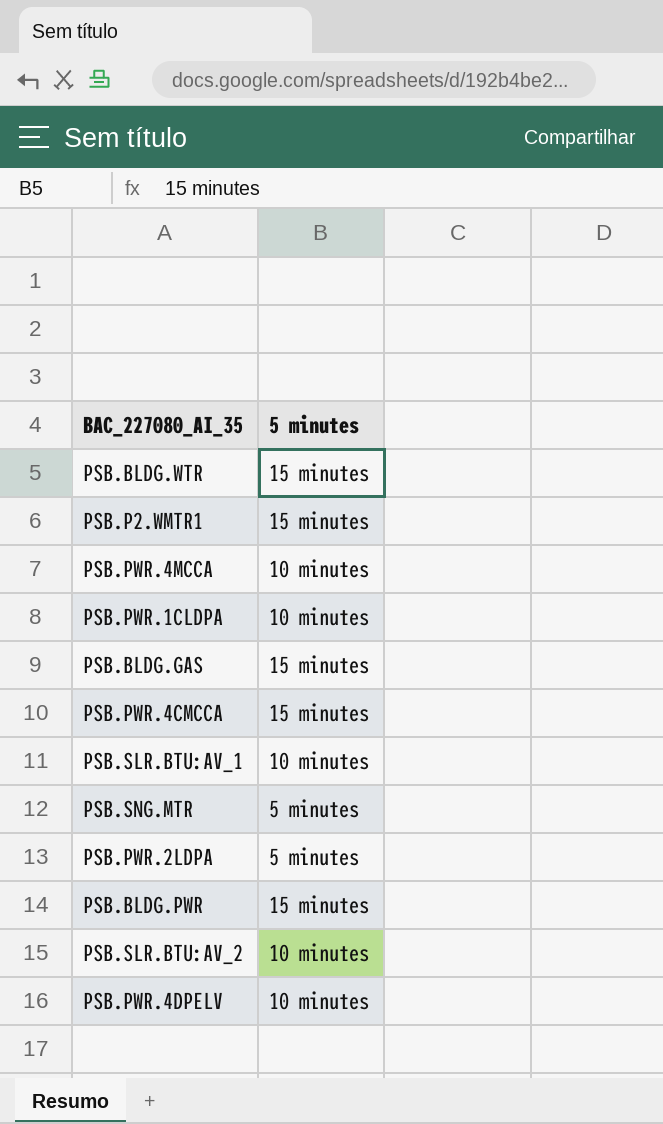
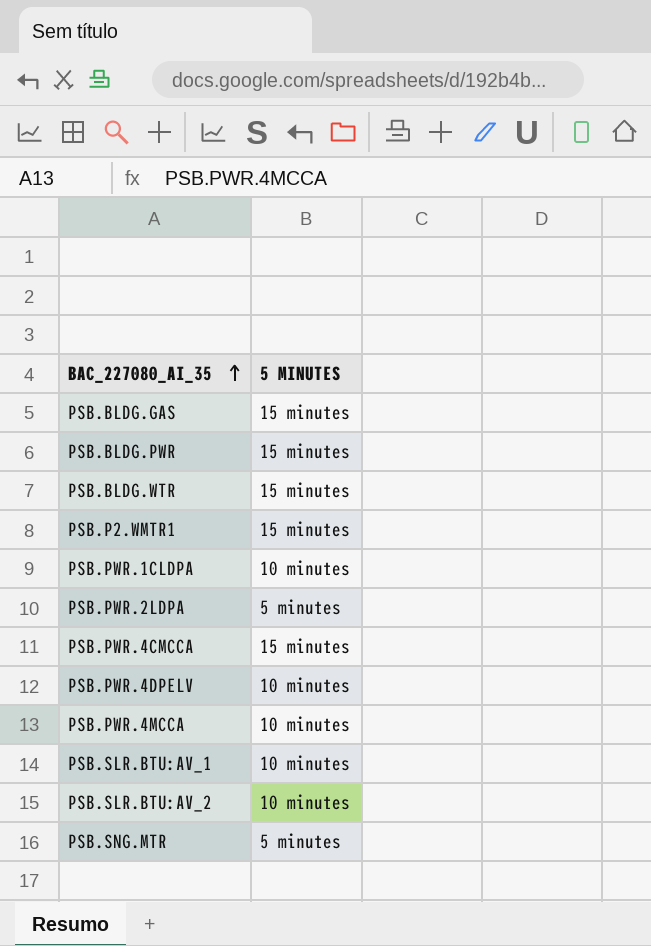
row order: none -> BAC_227080_AI_35 ascending
column name: 5 minutes -> 5 MINUTES

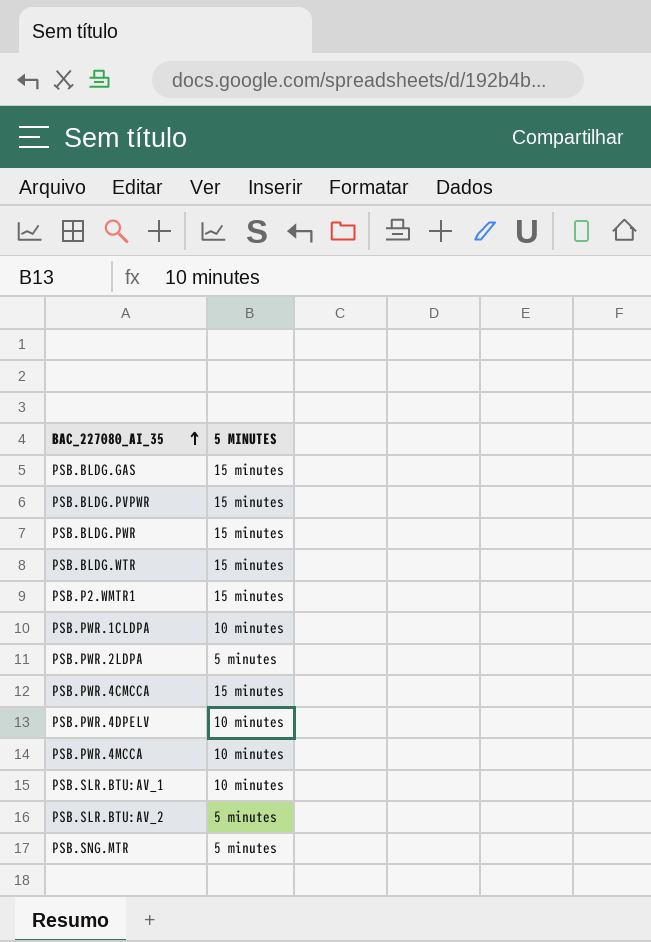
row PSB.BLDG.PVPWR: none -> 15 minutes
PSB.SLR.BTU:AV_2 | 5 MINUTES: 10 minutes -> 5 minutes

